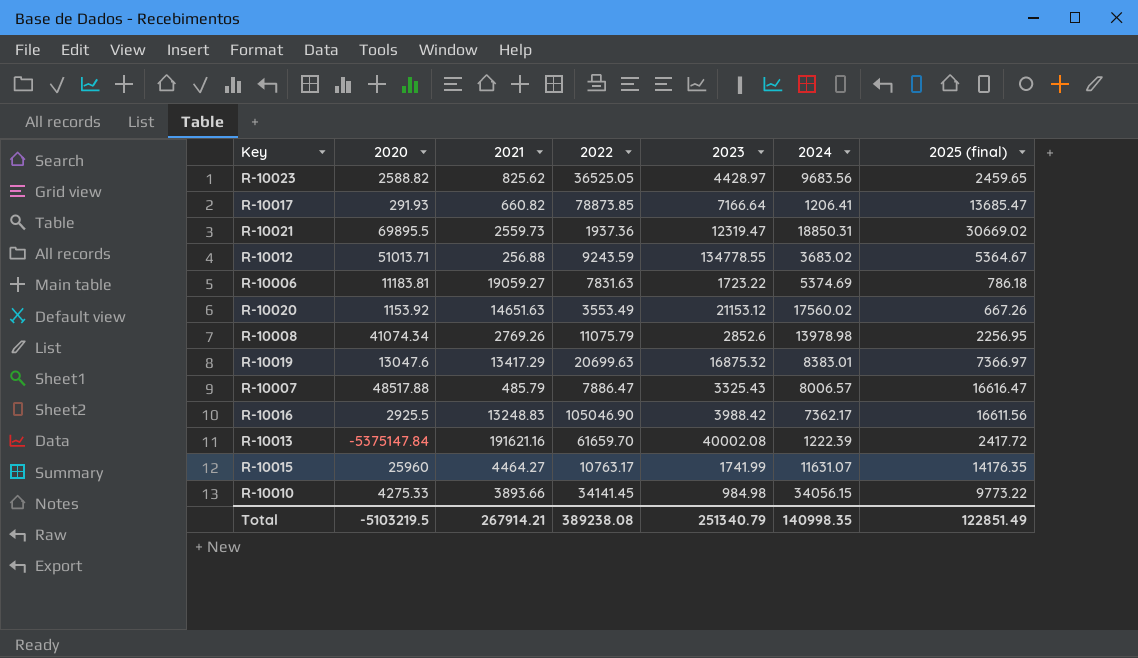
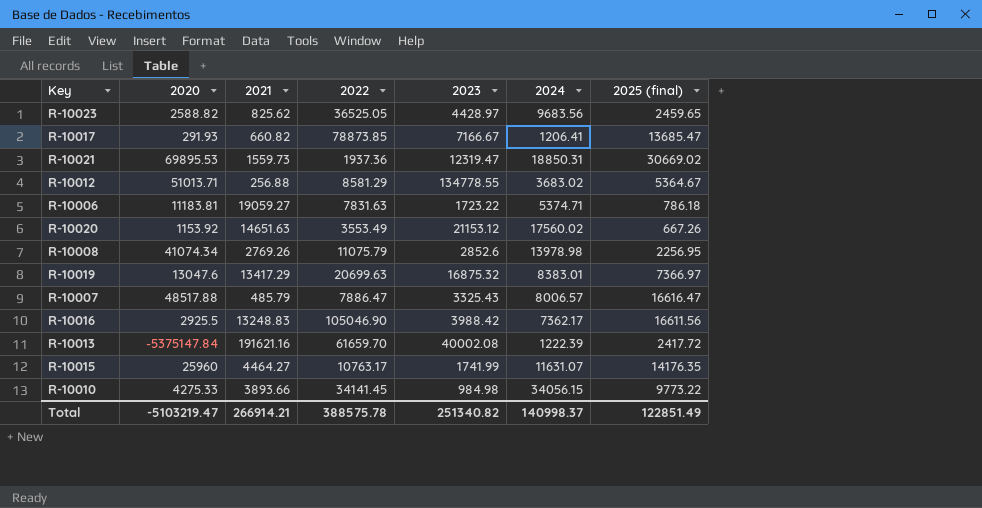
R-10017 | 2023: 7166.64 -> 7166.67
R-10021 | 2020: 69895.5 -> 69895.53
R-10021 | 2021: 2559.73 -> 1559.73
R-10012 | 2022: 9243.59 -> 8581.29
R-10006 | 2024: 5374.69 -> 5374.71
Total | 2020: -5103219.5 -> -5103219.47
Total | 2021: 267914.21 -> 266914.21
Total | 2022: 389238.08 -> 388575.78
Total | 2023: 251340.79 -> 251340.82
Total | 2024: 140998.35 -> 140998.37

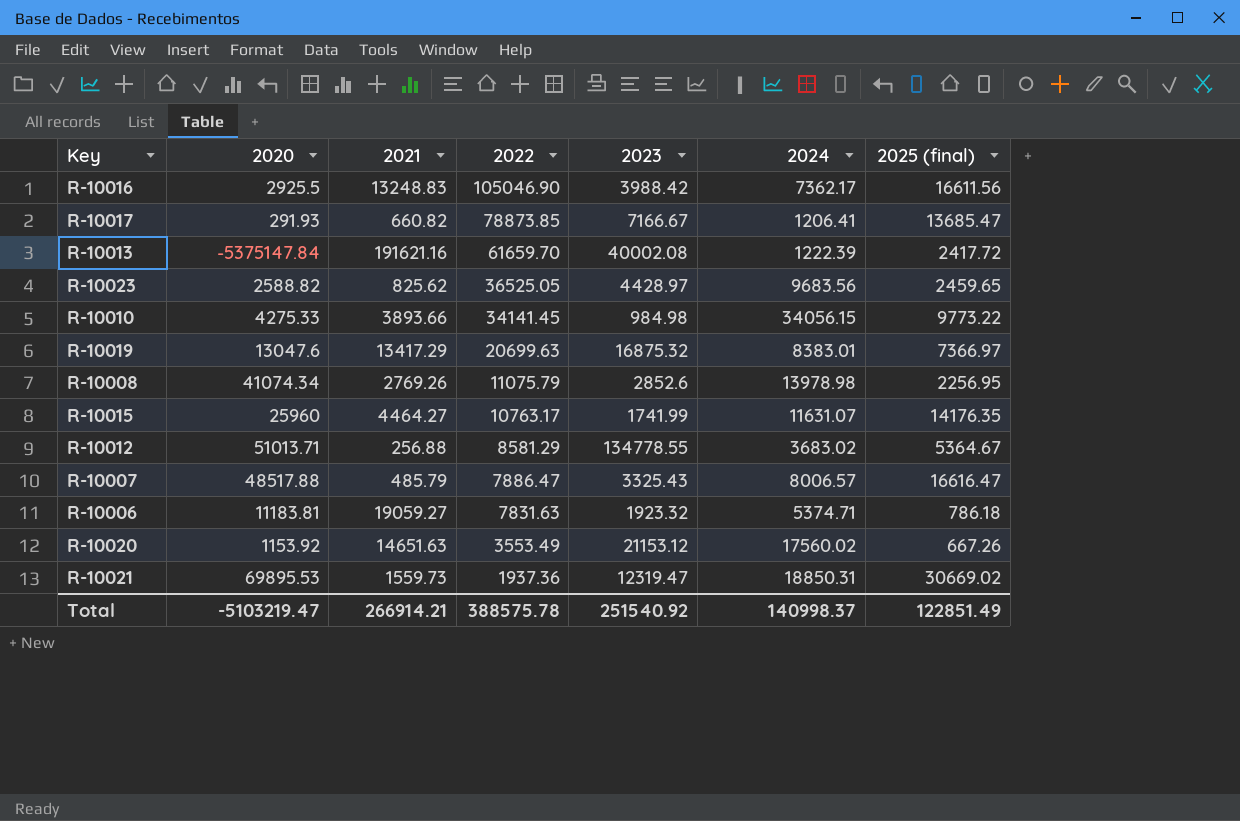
row order: none -> 2022 descending
R-10006 | 2023: 1723.22 -> 1923.32
Total | 2023: 251340.82 -> 251540.92

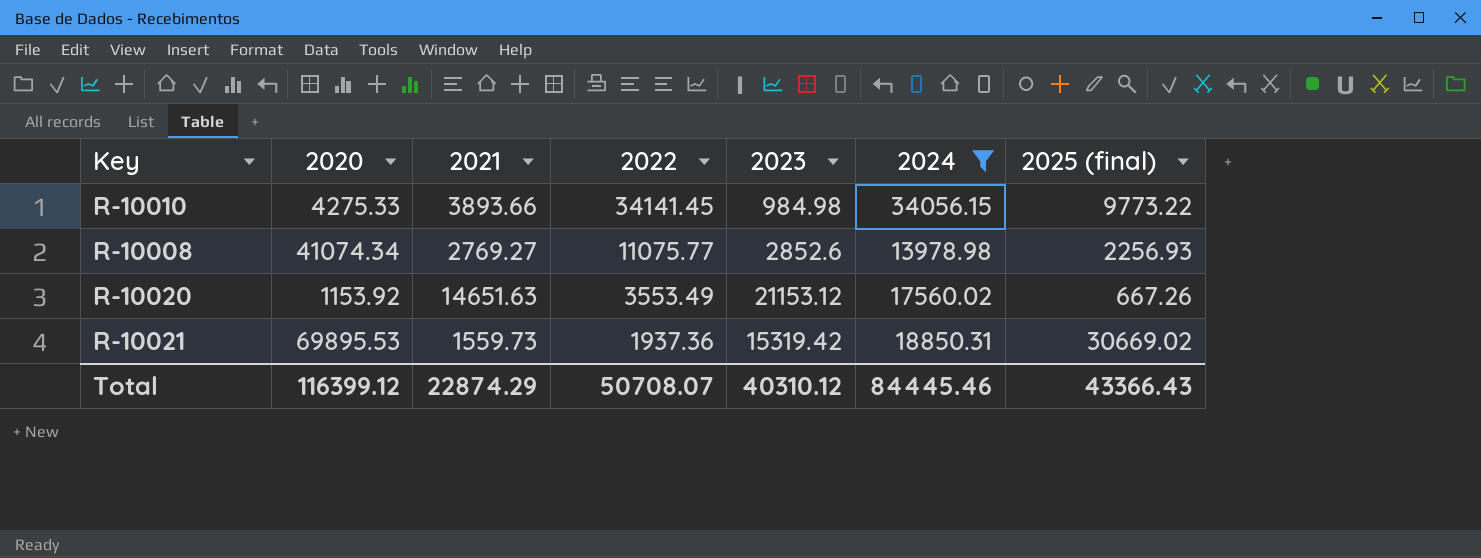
filter: none -> 2024 >= 13978.98
R-10008 | 2021: 2769.26 -> 2769.27
R-10008 | 2022: 11075.79 -> 11075.77
R-10008 | 2025 (final): 2256.95 -> 2256.93
R-10021 | 2023: 12319.47 -> 15319.42
Total | 2020: -5103219.47 -> 116399.12
Total | 2021: 266914.21 -> 22874.29
Total | 2022: 388575.78 -> 50708.07
Total | 2023: 251540.92 -> 40310.12
Total | 2024: 140998.37 -> 84445.46
Total | 2025 (final): 122851.49 -> 43366.43

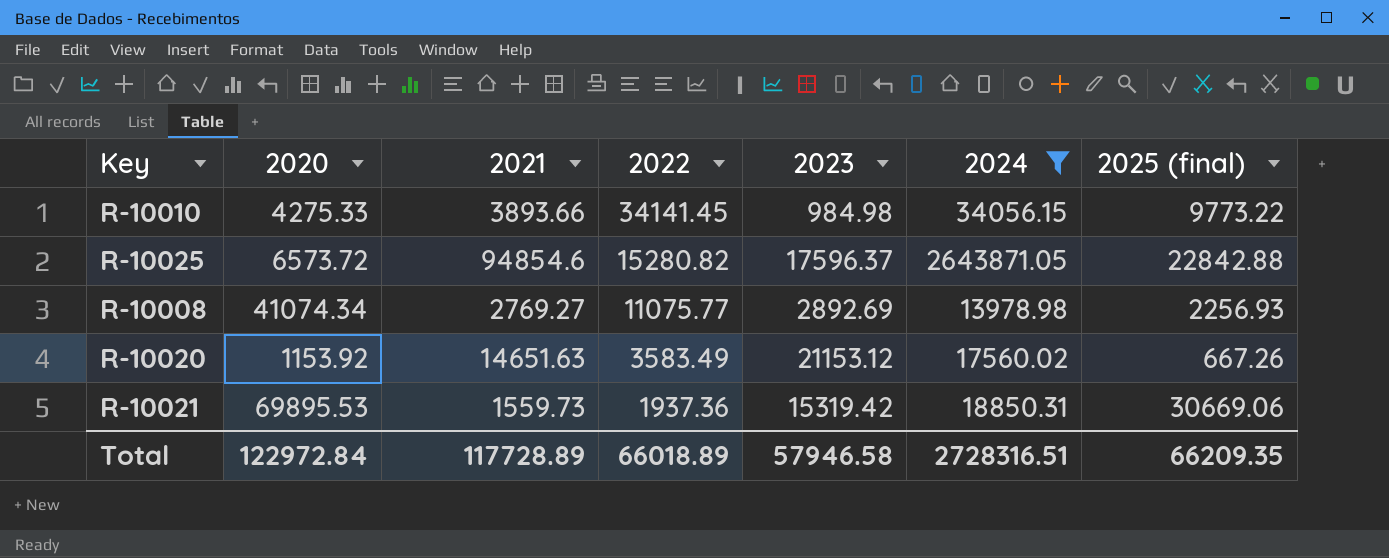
row R-10025: none -> 6573.72 | 94854.6 | 15280.82 | 17596.37 | 2643871.05 | 22842.88
R-10008 | 2023: 2852.6 -> 2892.69
R-10020 | 2022: 3553.49 -> 3583.49
R-10021 | 2025 (final): 30669.02 -> 30669.06
Total | 2020: 116399.12 -> 122972.84
Total | 2021: 22874.29 -> 117728.89
Total | 2022: 50708.07 -> 66018.89
Total | 2023: 40310.12 -> 57946.58
Total | 2024: 84445.46 -> 2728316.51
Total | 2025 (final): 43366.43 -> 66209.35

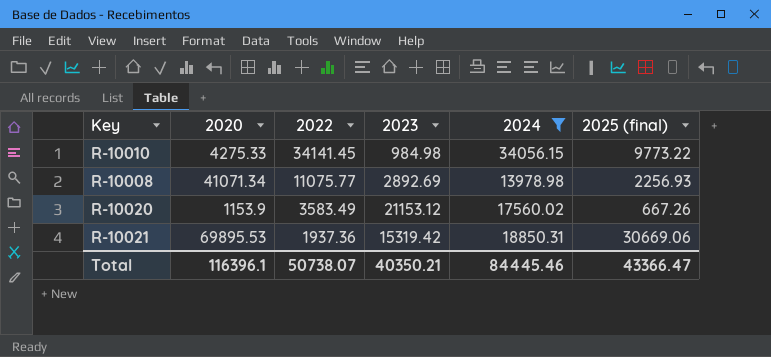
column 2021 | position: 3 -> none
row R-10025: 6573.72 | 94854.6 | 15280.82 | 17596.37 | 2643871.05 | 22842.88 -> none
R-10008 | 2020: 41074.34 -> 41071.34
R-10020 | 2020: 1153.92 -> 1153.9
Total | 2020: 122972.84 -> 116396.1
Total | 2022: 66018.89 -> 50738.07
Total | 2023: 57946.58 -> 40350.21
Total | 2024: 2728316.51 -> 84445.46
Total | 2025 (final): 66209.35 -> 43366.47

